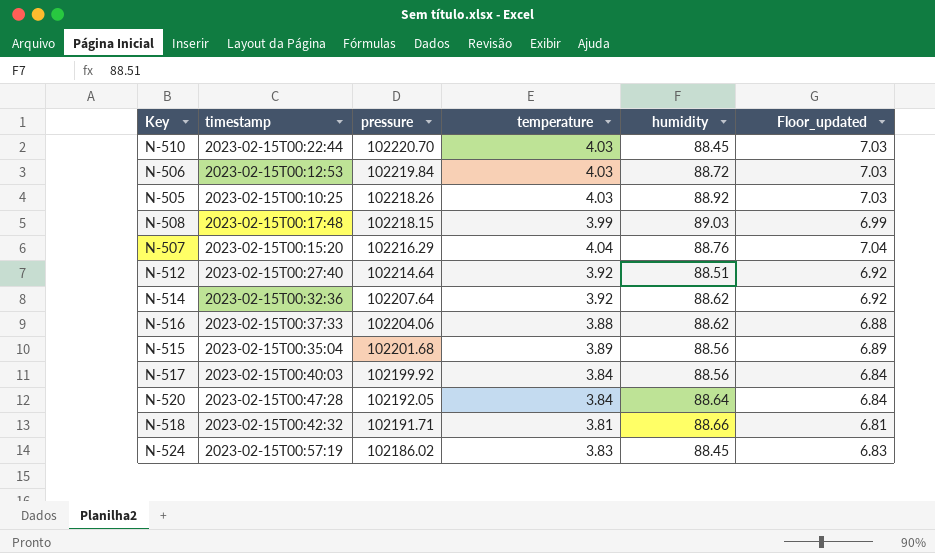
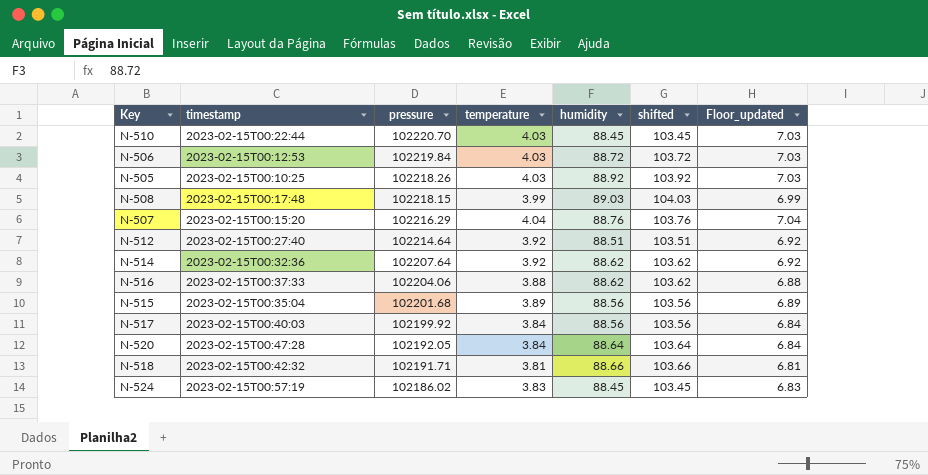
column shifted | formula: none -> [humidity] + 15

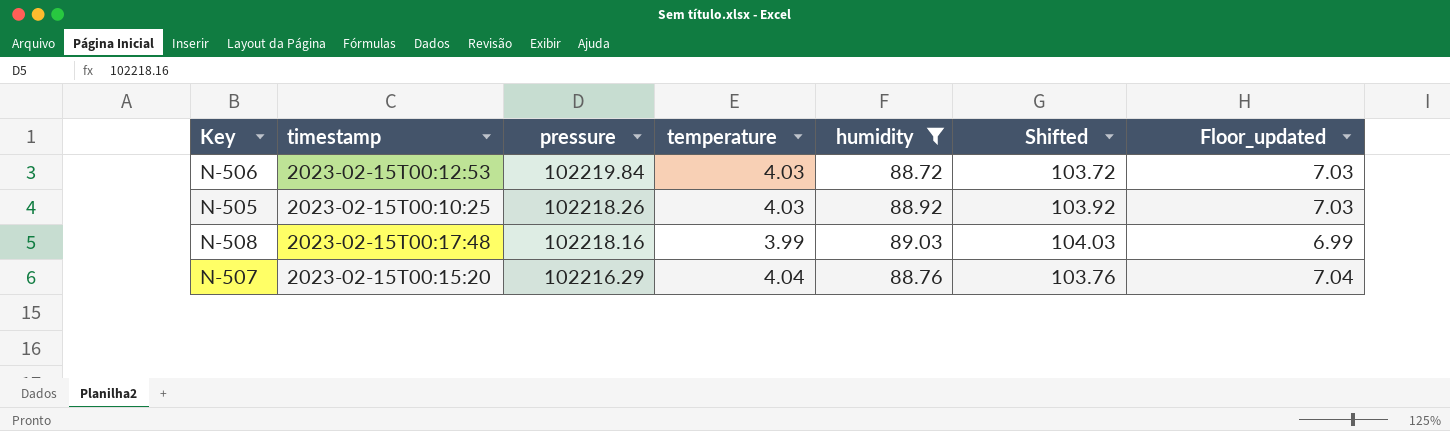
filter: none -> humidity >= 88.72
column name: shifted -> Shifted
N-508 | pressure: 102218.15 -> 102218.16

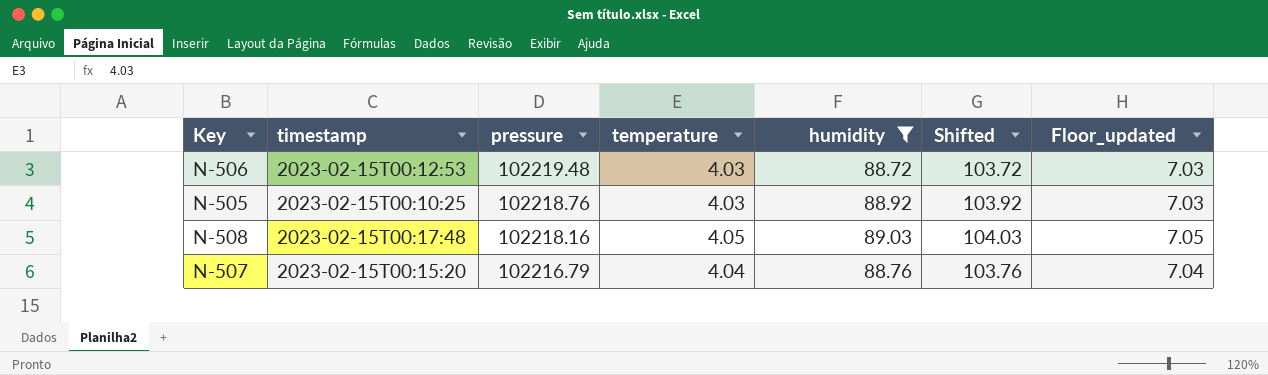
N-506 | pressure: 102219.84 -> 102219.48
N-505 | pressure: 102218.26 -> 102218.76
N-508 | temperature: 3.99 -> 4.05
N-508 | Floor_updated: 6.99 -> 7.05
N-507 | pressure: 102216.29 -> 102216.79

